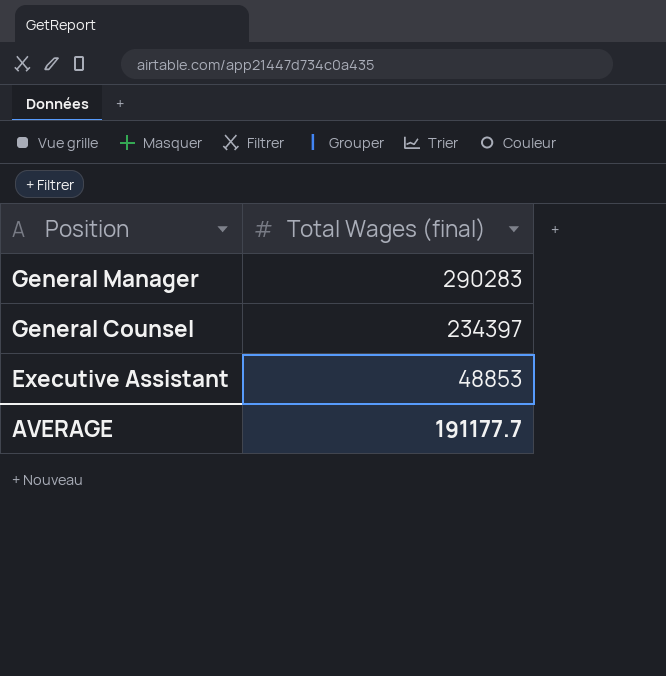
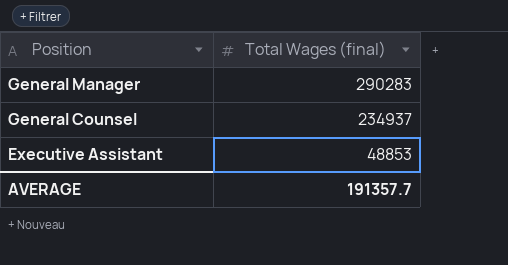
General Counsel | Total Wages (final): 234397 -> 234937
AVERAGE | Total Wages (final): 191177.7 -> 191357.7

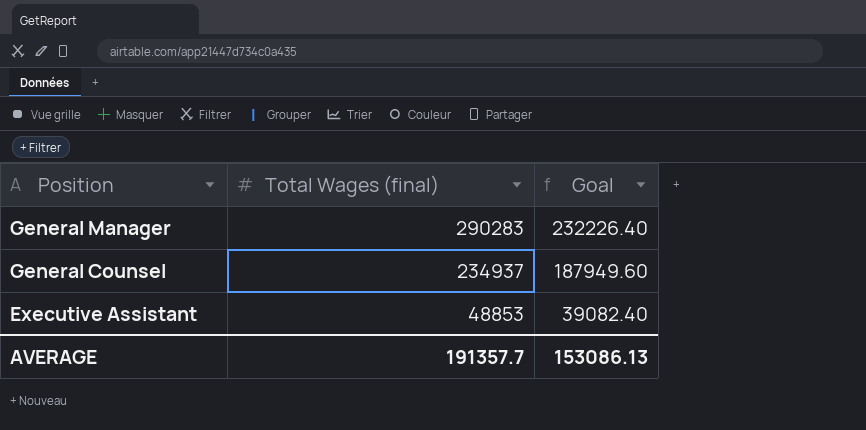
column Goal | formula: none -> [Total Wages (final)] * 0.8

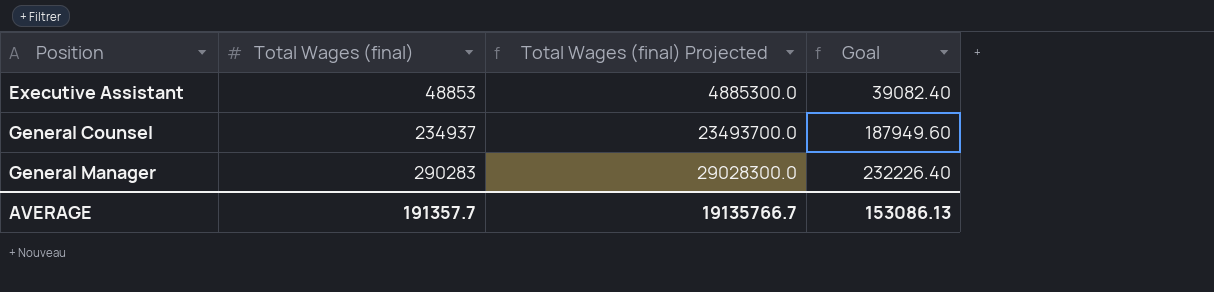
row order: Position descending -> Position ascending
column Total Wages (final) Projected | formula: none -> [Total Wages (final)] * 100

